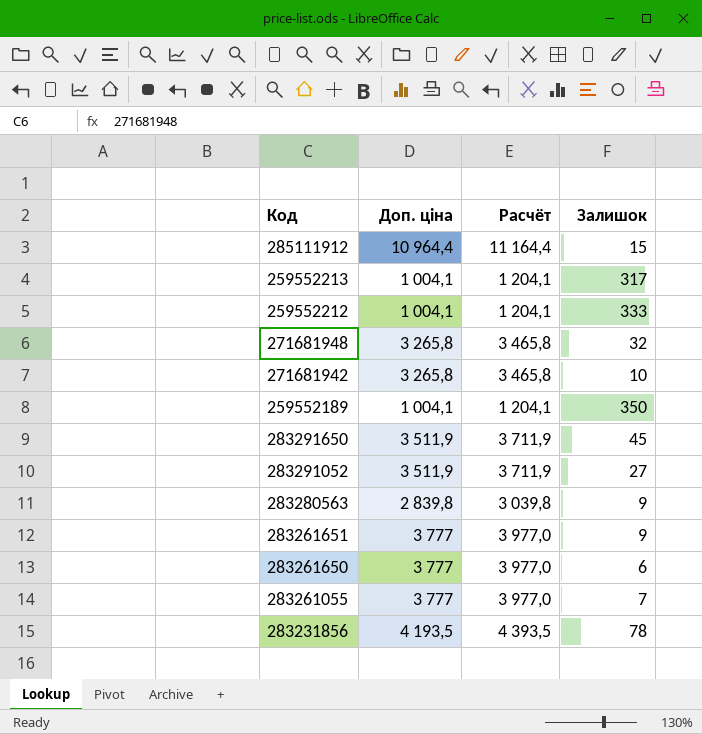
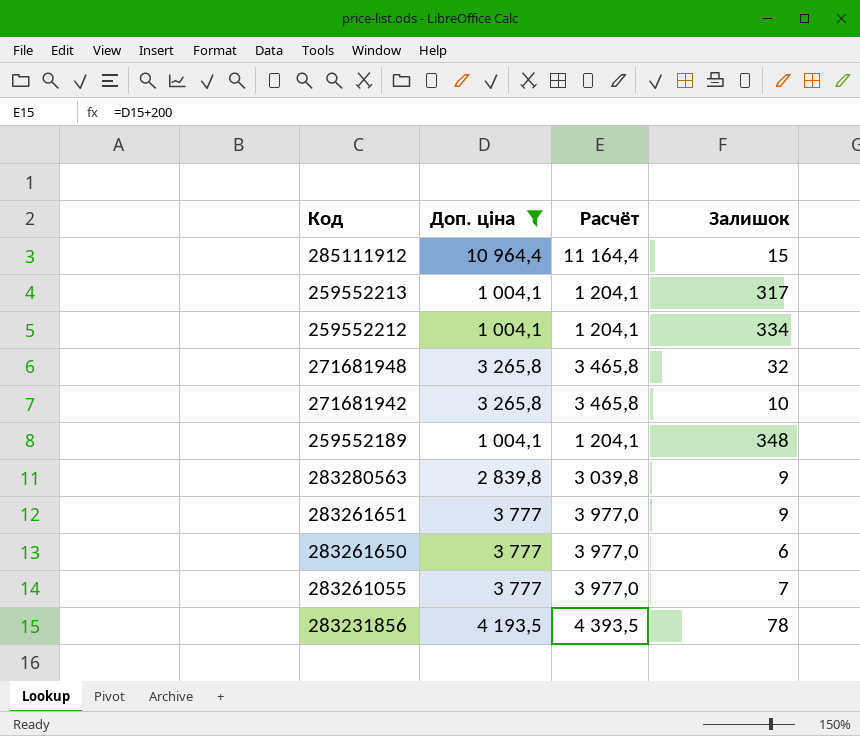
filter: none -> Доп. ціна != 3 511,9
259552212 | Залишок: 333 -> 334
259552189 | Залишок: 350 -> 348

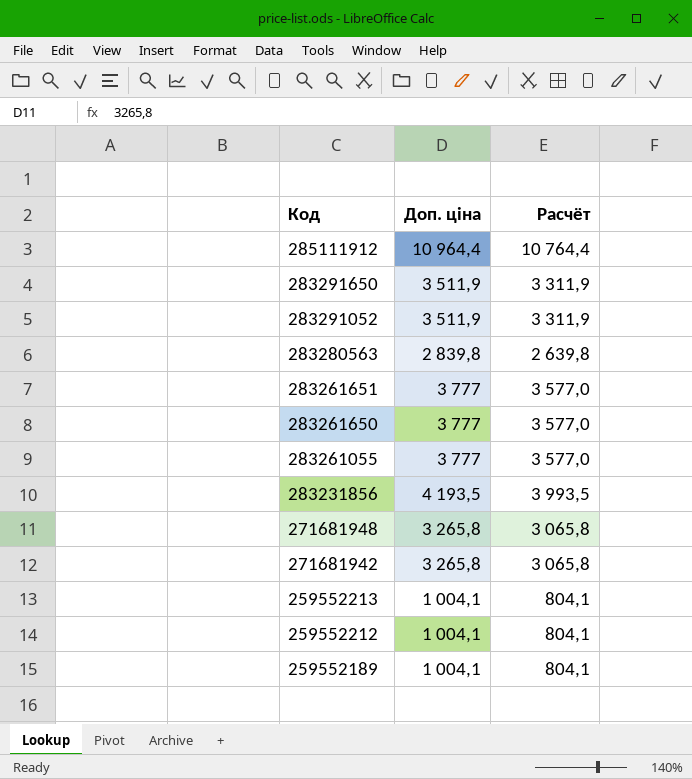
filter: Доп. ціна != 3 511,9 -> none
row order: none -> Код descending
column Залишок | position: 4 -> none
column Расчёт | formula: [Доп. ціна] + 200 -> [Доп. ціна] - 200

